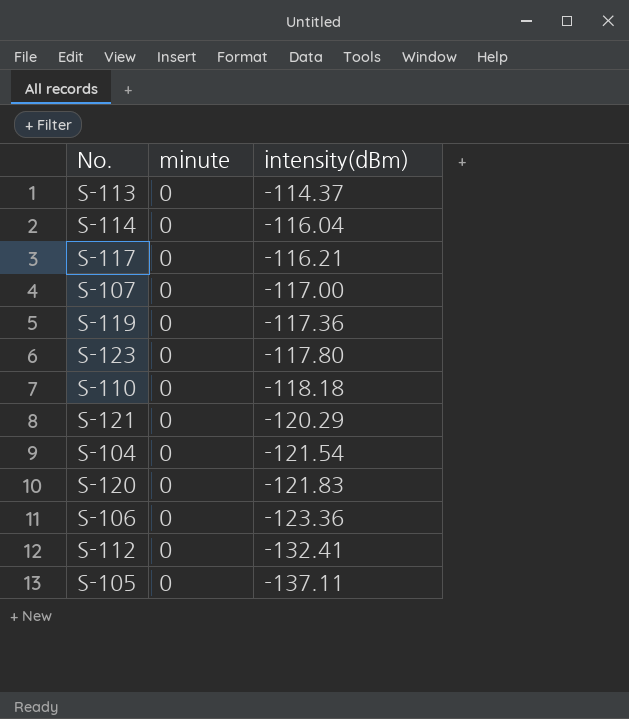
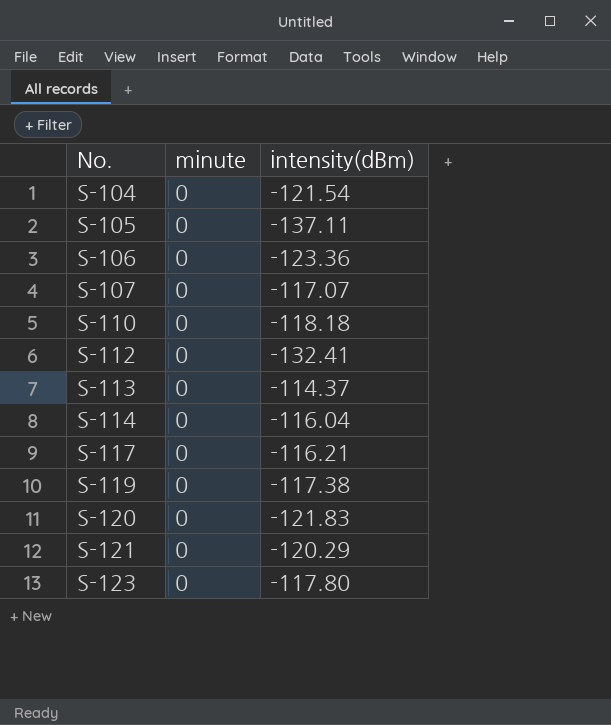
row order: intensity(dBm) descending -> No. ascending
S-107 | intensity(dBm): -117.00 -> -117.07
S-119 | intensity(dBm): -117.36 -> -117.38

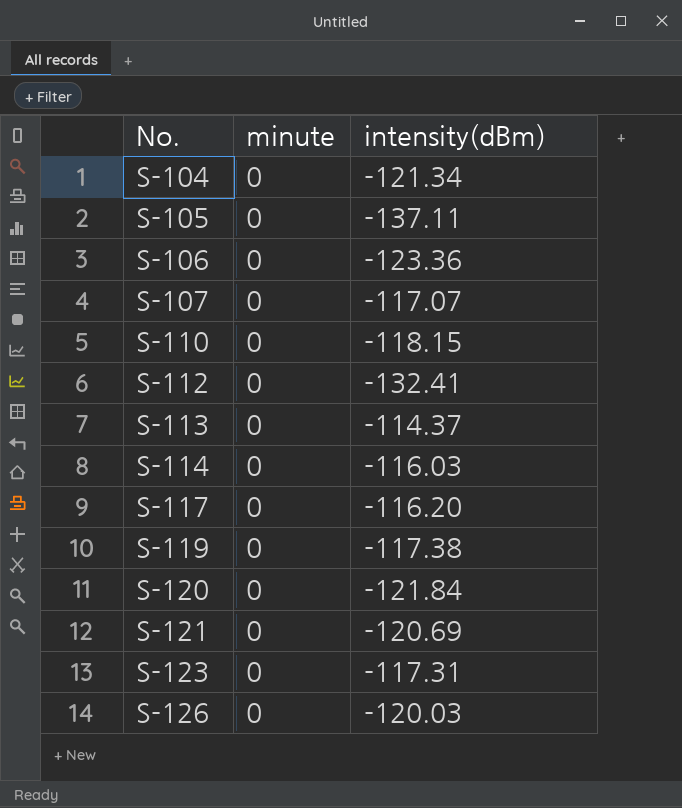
S-104 | intensity(dBm): -121.54 -> -121.34
S-110 | intensity(dBm): -118.18 -> -118.15
S-114 | intensity(dBm): -116.04 -> -116.03
S-117 | intensity(dBm): -116.21 -> -116.20
S-120 | intensity(dBm): -121.83 -> -121.84
S-121 | intensity(dBm): -120.29 -> -120.69
S-123 | intensity(dBm): -117.80 -> -117.31
row S-126: none -> 0 | -120.03

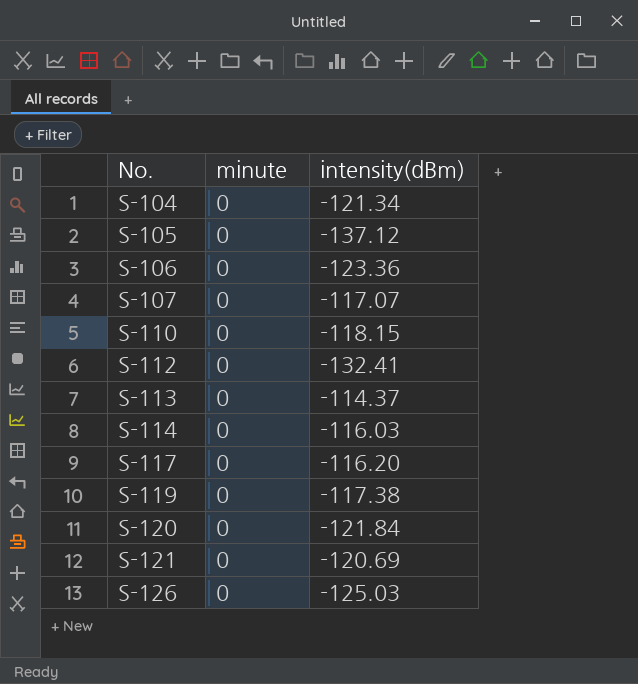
row S-123: 0 | -117.31 -> none
S-105 | intensity(dBm): -137.11 -> -137.12
S-126 | intensity(dBm): -120.03 -> -125.03

